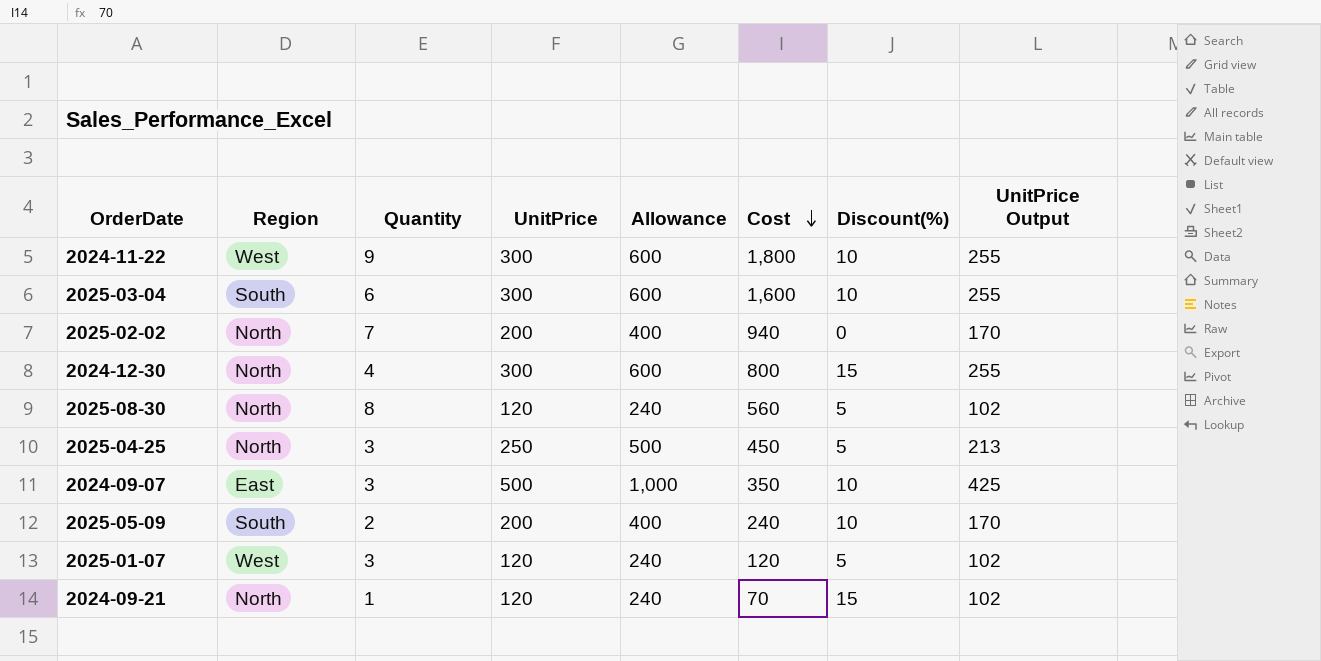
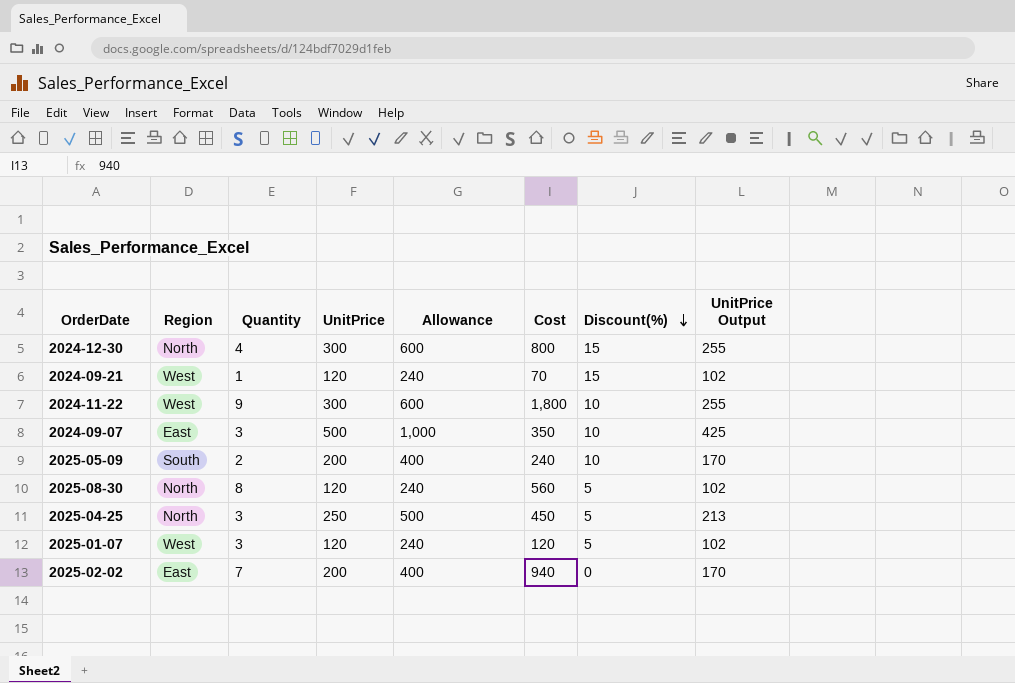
row order: Cost descending -> Discount(%) descending
row 2025-03-04: South | 6 | 300 | 600 | 1,600 | 10 | 255 -> none
2024-09-21 | Region: North -> West
2025-02-02 | Region: North -> East

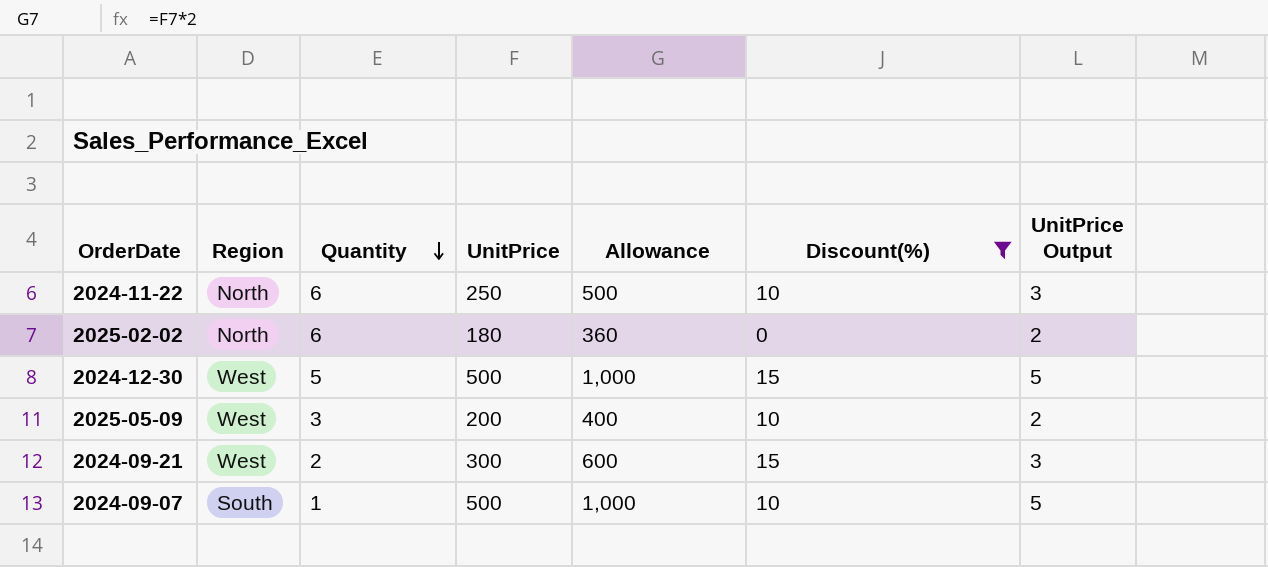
filter: none -> Discount(%) != 5
row order: Discount(%) descending -> Quantity descending
column Cost | position: 6 -> none
column UnitPrice Output | formula: [UnitPrice] * 0.85 -> [UnitPrice] * 0.01
2024-11-22 | Region: West -> North
2024-11-22 | Quantity: 9 -> 6
2024-11-22 | UnitPrice: 300 -> 250
2024-11-22 | Allowance: 600 -> 500
2025-02-02 | Region: East -> North
2025-02-02 | Quantity: 7 -> 6
2025-02-02 | UnitPrice: 200 -> 180
2025-02-02 | Allowance: 400 -> 360
2024-12-30 | Region: North -> West
2024-12-30 | Quantity: 4 -> 5
2024-12-30 | UnitPrice: 300 -> 500
2024-12-30 | Allowance: 600 -> 1,000
2025-05-09 | Region: South -> West
2025-05-09 | Quantity: 2 -> 3
2024-09-21 | Quantity: 1 -> 2
2024-09-21 | UnitPrice: 120 -> 300
2024-09-21 | Allowance: 240 -> 600
2024-09-07 | Region: East -> South
2024-09-07 | Quantity: 3 -> 1

